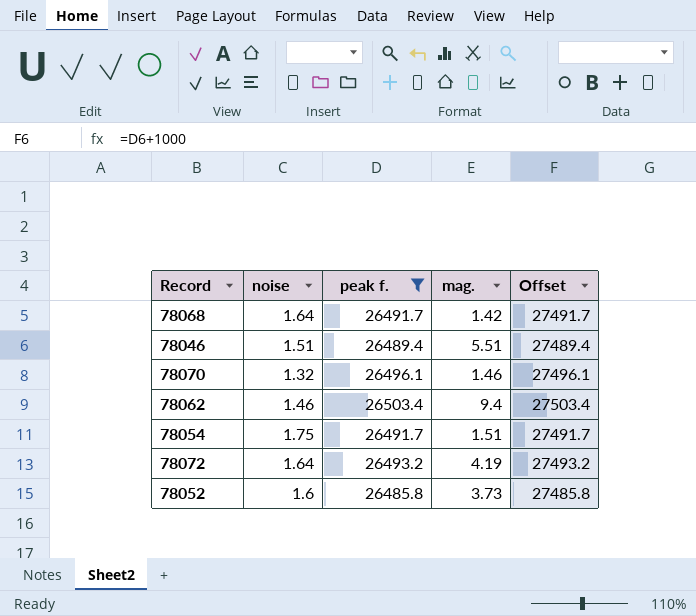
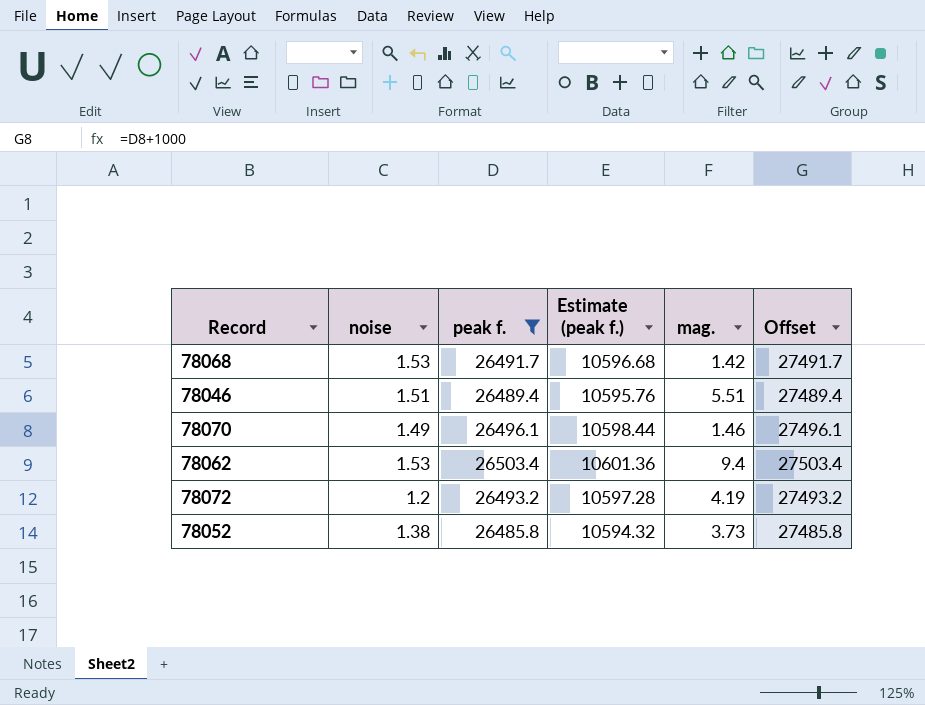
column Estimate (peak f.) | formula: none -> [peak f.] * 0.4
row 78054: 1.75 | 26491.7 | 1.51 | 27491.7 -> none
78068 | noise: 1.64 -> 1.53
78070 | noise: 1.32 -> 1.49
78062 | noise: 1.46 -> 1.53
78072 | noise: 1.64 -> 1.2
78052 | noise: 1.6 -> 1.38

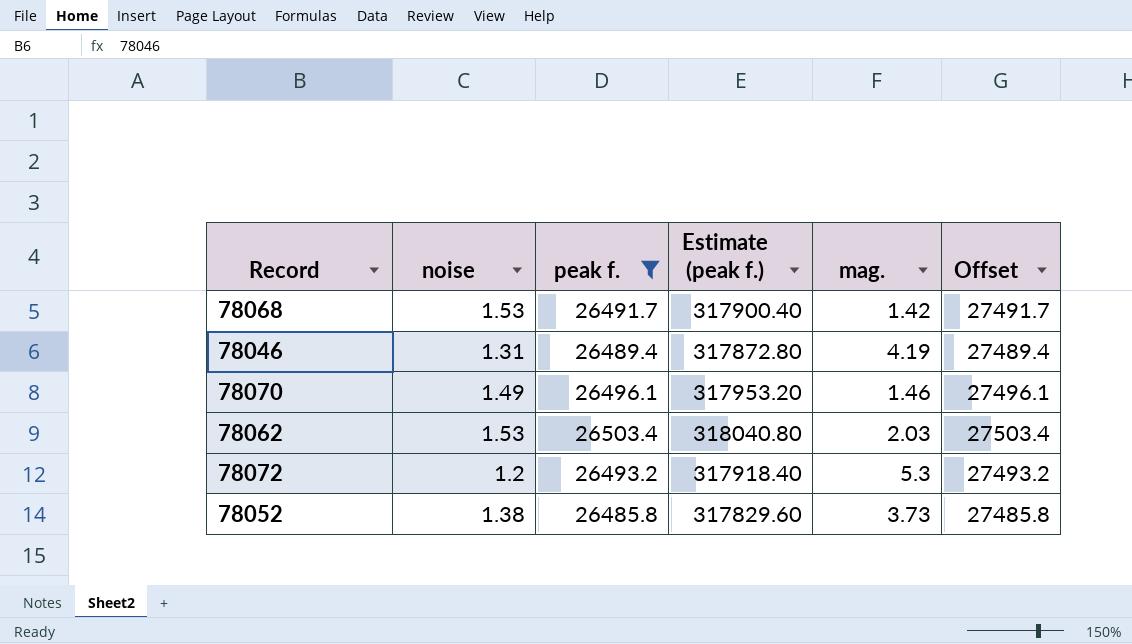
column Estimate (peak f.) | formula: [peak f.] * 0.4 -> [peak f.] * 12
78046 | noise: 1.51 -> 1.31
78046 | mag.: 5.51 -> 4.19
78062 | mag.: 9.4 -> 2.03
78072 | mag.: 4.19 -> 5.3

